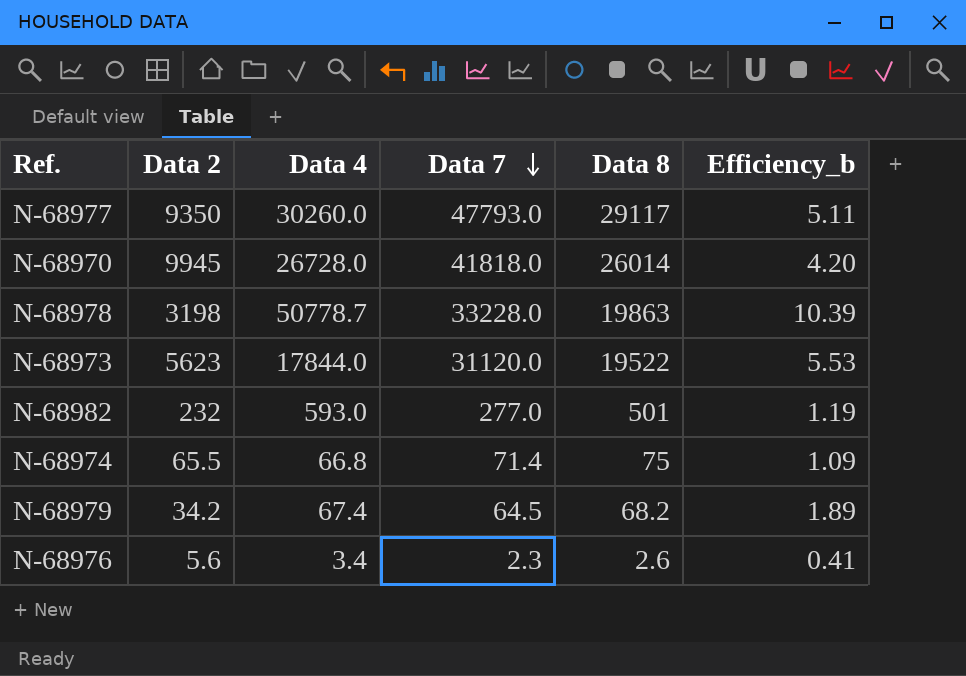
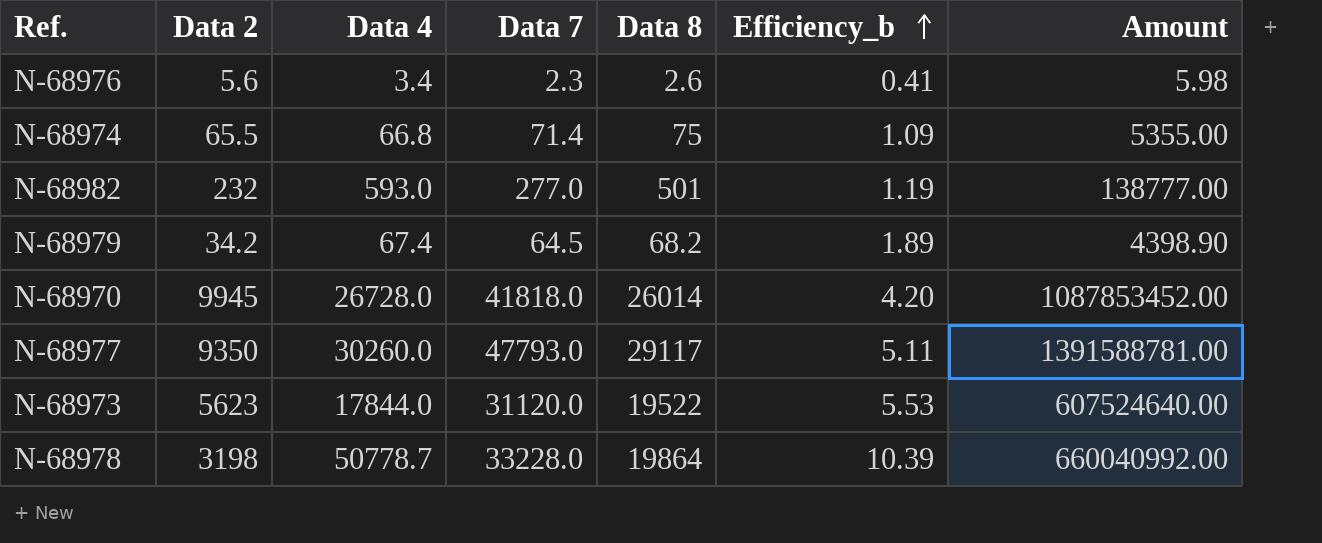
row order: Data 7 descending -> Efficiency_b ascending
column Amount | formula: none -> [Data 7] * [Data 8]
N-68978 | Data 8: 19863 -> 19864

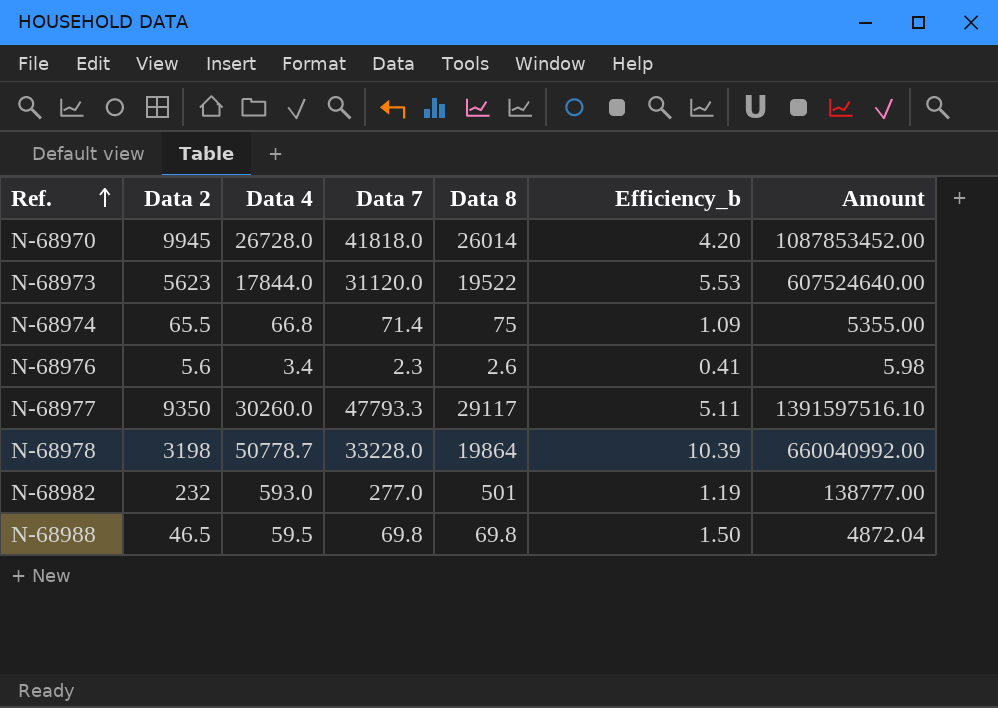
row order: Efficiency_b ascending -> Ref. ascending
row N-68979: 34.2 | 67.4 | 64.5 | 68.2 | 1.89 | 4398.90 -> none
N-68977 | Data 7: 47793.0 -> 47793.3
N-68977 | Amount: 1391588781.00 -> 1391597516.10
row N-68988: none -> 46.5 | 59.5 | 69.8 | 69.8 | 1.50 | 4872.04

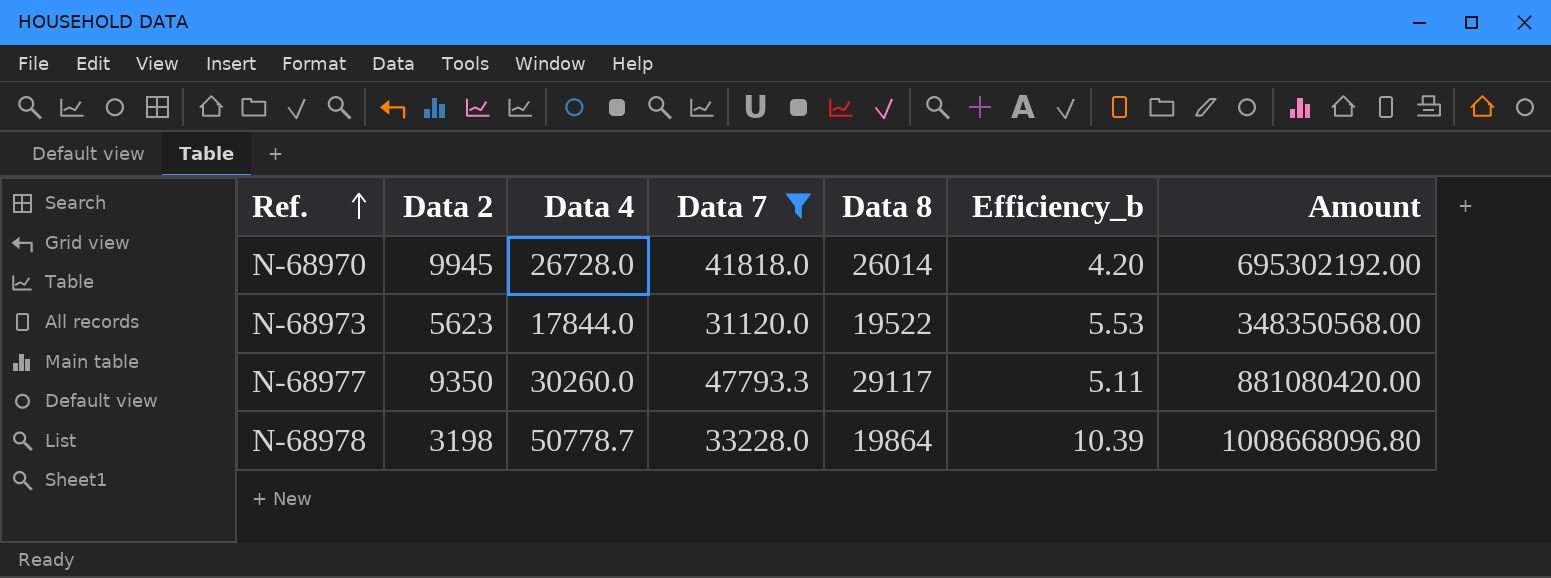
filter: none -> Data 7 >= 31120.0
column Amount | formula: [Data 7] * [Data 8] -> [Data 4] * [Data 8]

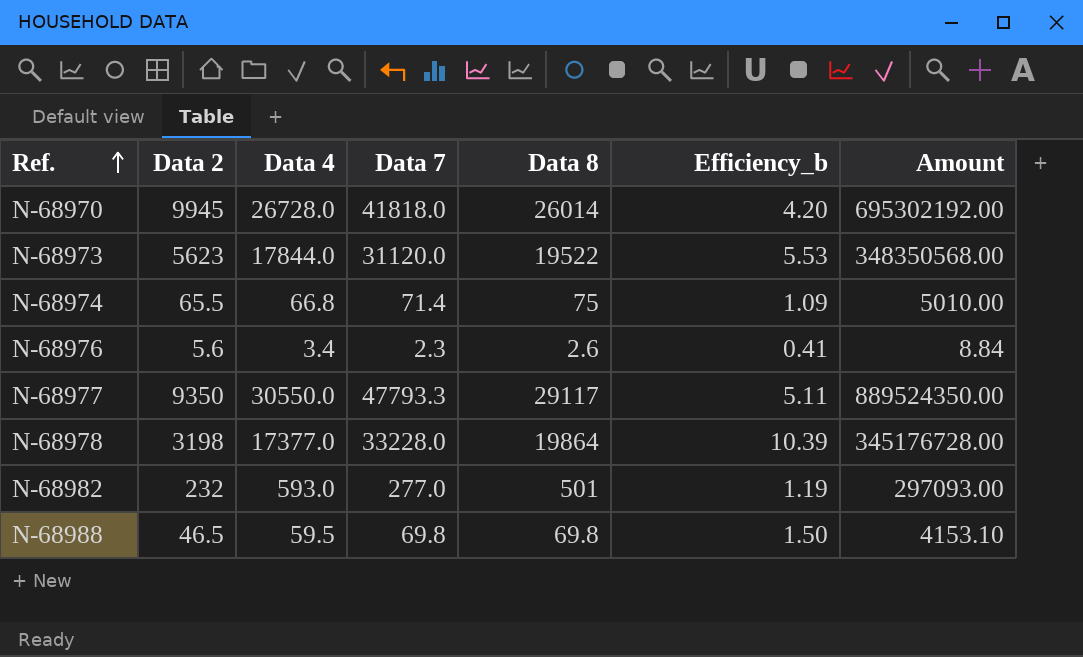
filter: Data 7 >= 31120.0 -> none
N-68977 | Data 4: 30260.0 -> 30550.0
N-68977 | Amount: 881080420.00 -> 889524350.00
N-68978 | Data 4: 50778.7 -> 17377.0
N-68978 | Amount: 1008668096.80 -> 345176728.00

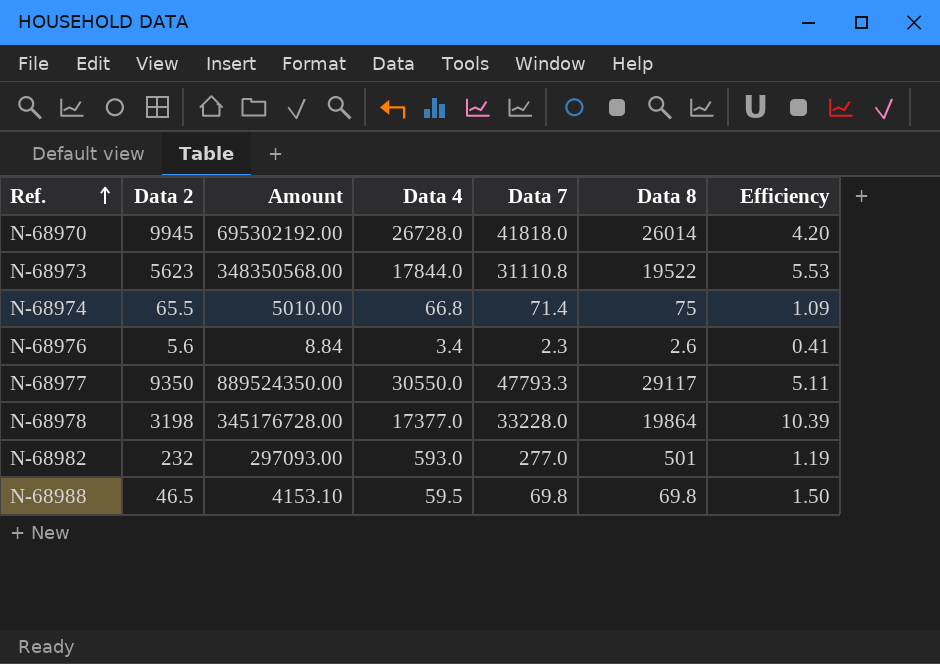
column Amount | position: 7 -> 3
column name: Efficiency_b -> Efficiency
N-68973 | Data 7: 31120.0 -> 31110.8

